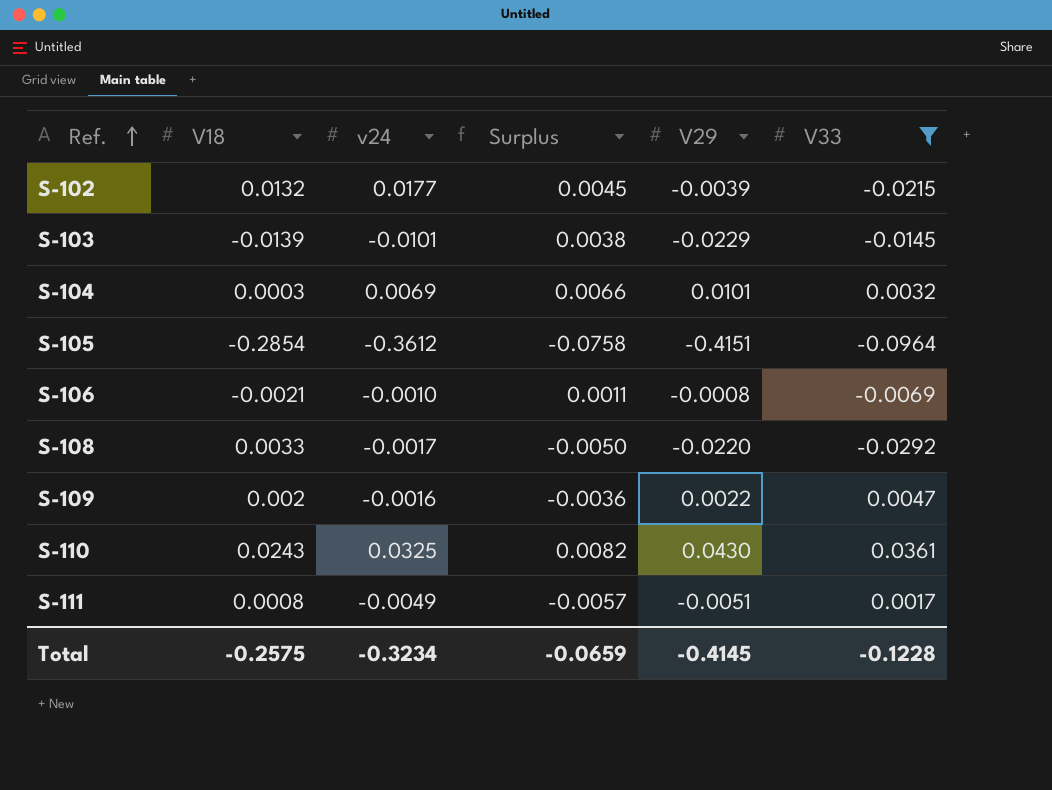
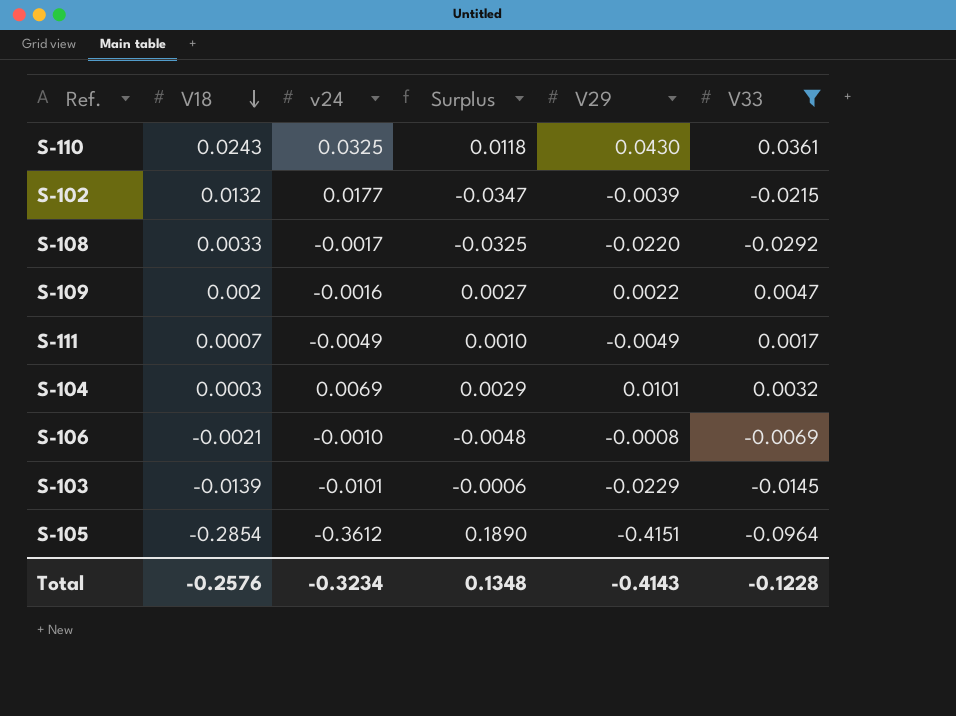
row order: Ref. ascending -> V18 descending
column Surplus | formula: [v24] - [V18] -> [V33] - [V18]
S-111 | V18: 0.0008 -> 0.0007
S-111 | V29: -0.0051 -> -0.0049
Total | V18: -0.2575 -> -0.2576
Total | Surplus: -0.0659 -> 0.1348
Total | V29: -0.4145 -> -0.4143

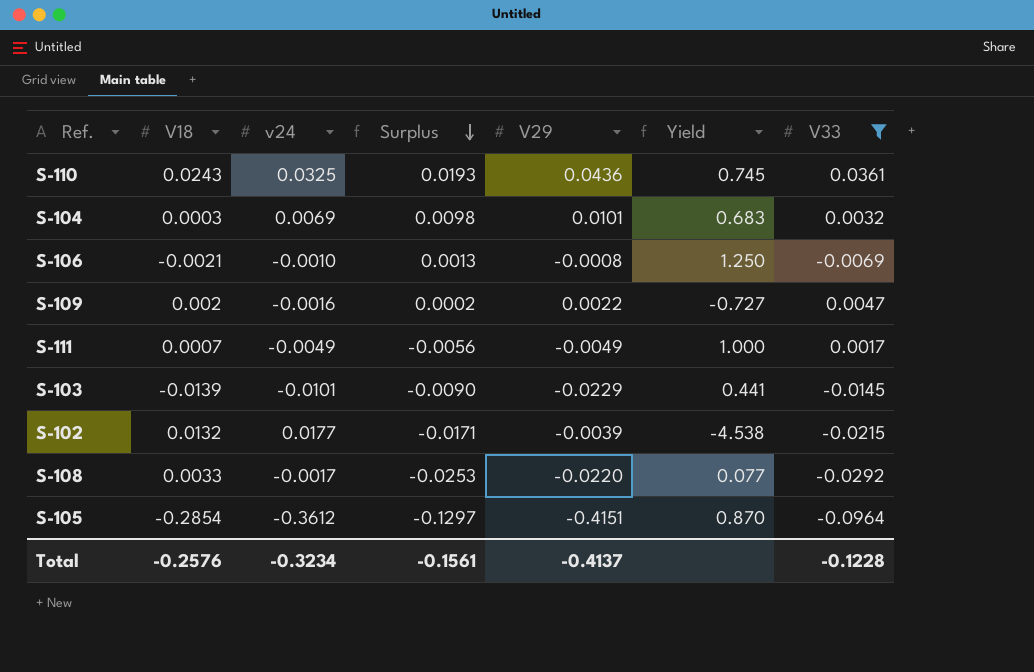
row order: V18 descending -> Surplus descending
column Surplus | formula: [V33] - [V18] -> [V29] - [V18]
column Yield | formula: none -> [v24] / [V29]
S-110 | V29: 0.0430 -> 0.0436
Total | Surplus: 0.1348 -> -0.1561
Total | V29: -0.4143 -> -0.4137

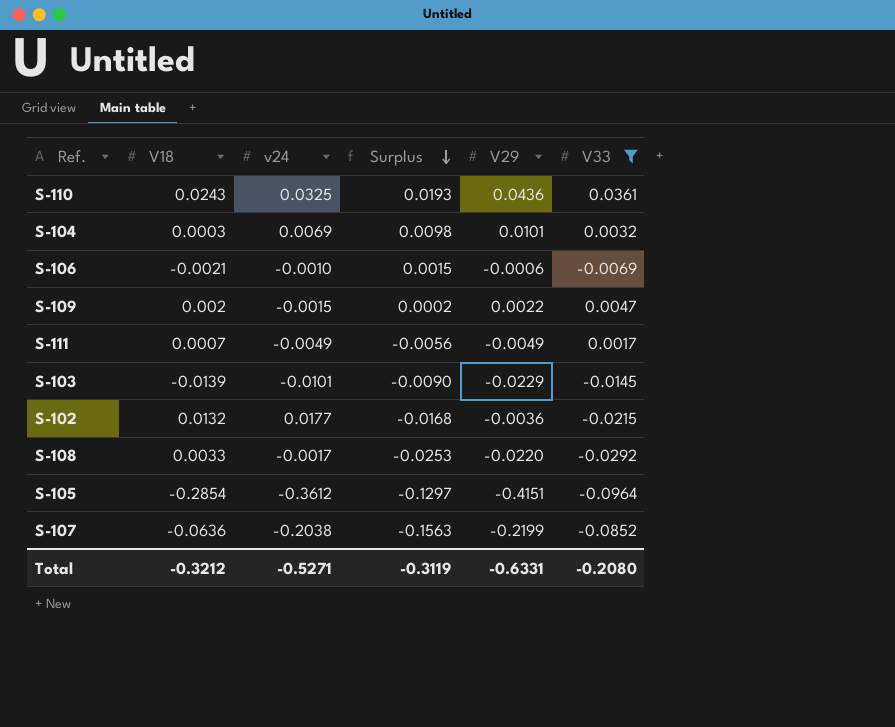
column Yield | formula: [v24] / [V29] -> none
S-106 | Surplus: 0.0013 -> 0.0015
S-106 | V29: -0.0008 -> -0.0006
S-109 | v24: -0.0016 -> -0.0015
S-102 | Surplus: -0.0171 -> -0.0168
S-102 | V29: -0.0039 -> -0.0036
row S-107: none -> -0.0636 | -0.2038 | -0.1563 | -0.2199 | -0.0852
Total | V18: -0.2576 -> -0.3212
Total | v24: -0.3234 -> -0.5271
Total | Surplus: -0.1561 -> -0.3119
Total | V29: -0.4137 -> -0.6331
Total | V33: -0.1228 -> -0.2080

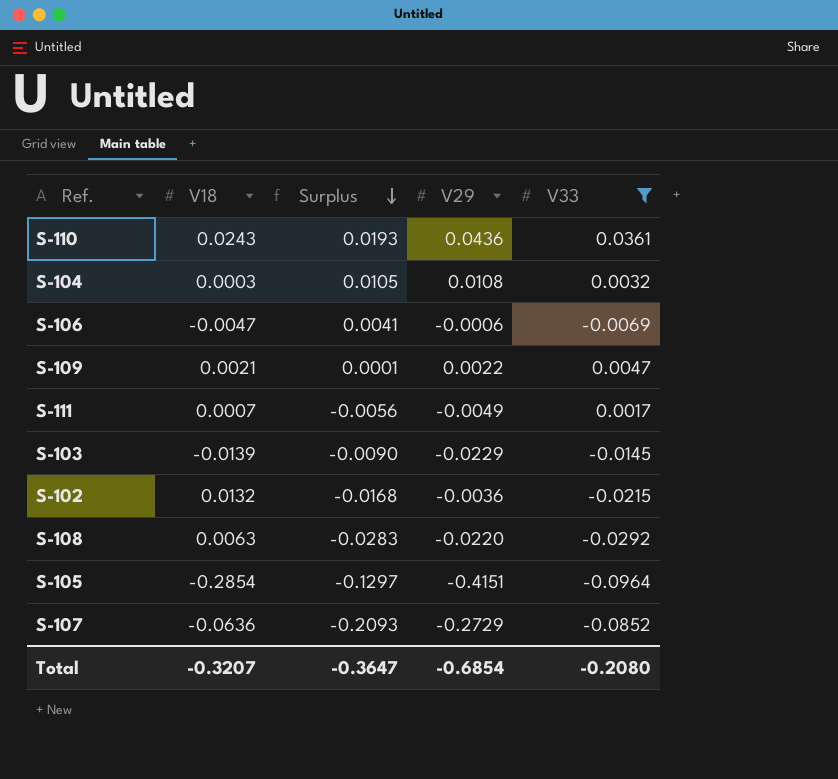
column v24 | position: 3 -> none
S-104 | Surplus: 0.0098 -> 0.0105
S-104 | V29: 0.0101 -> 0.0108
S-106 | V18: -0.0021 -> -0.0047
S-106 | Surplus: 0.0015 -> 0.0041
S-109 | V18: 0.002 -> 0.0021
S-109 | Surplus: 0.0002 -> 0.0001
S-108 | V18: 0.0033 -> 0.0063
S-108 | Surplus: -0.0253 -> -0.0283
S-107 | Surplus: -0.1563 -> -0.2093
S-107 | V29: -0.2199 -> -0.2729
Total | V18: -0.3212 -> -0.3207
Total | Surplus: -0.3119 -> -0.3647
Total | V29: -0.6331 -> -0.6854

